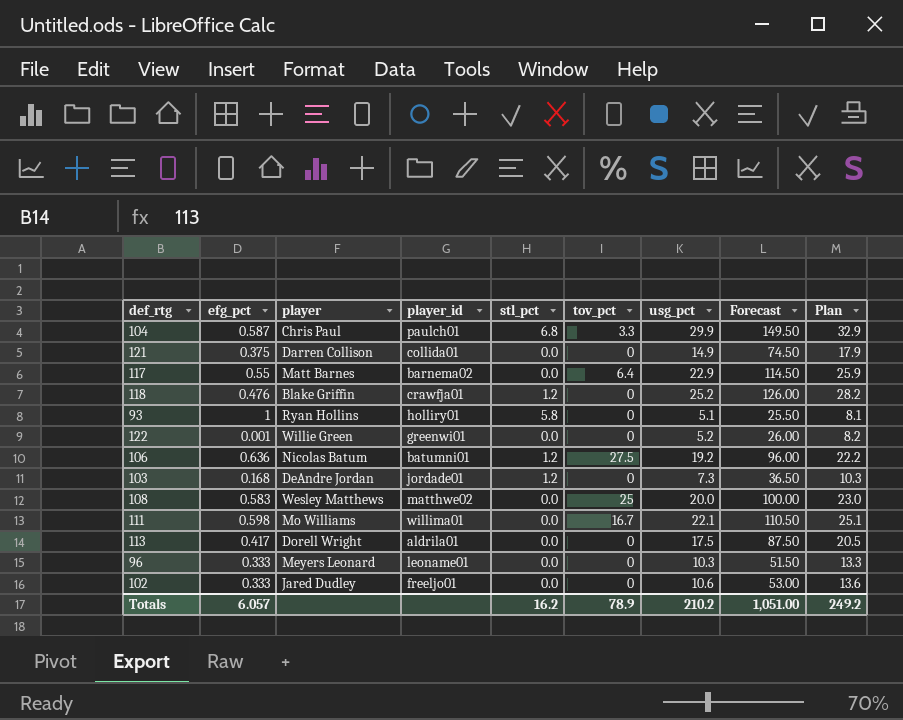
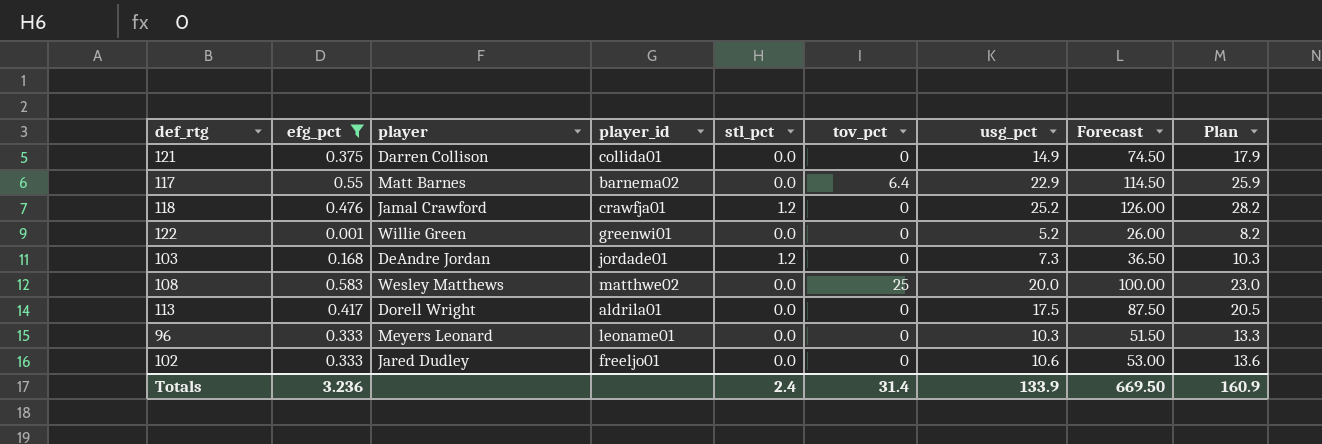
filter: none -> efg_pct <= 0.583
118 | player: Blake Griffin -> Jamal Crawford
Totals | efg_pct: 6.057 -> 3.236
Totals | stl_pct: 16.2 -> 2.4
Totals | tov_pct: 78.9 -> 31.4
Totals | usg_pct: 210.2 -> 133.9
Totals | Forecast: 1,051.00 -> 669.50
Totals | Plan: 249.2 -> 160.9

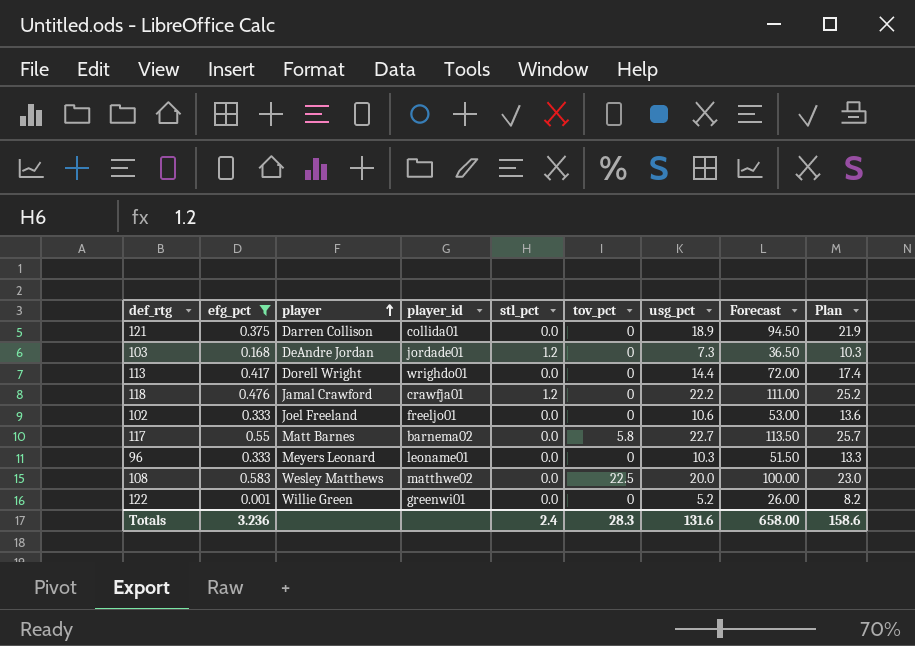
row order: none -> player ascending
121 | usg_pct: 14.9 -> 18.9
121 | Forecast: 74.50 -> 94.50
121 | Plan: 17.9 -> 21.9
113 | player_id: aldrila01 -> wrighdo01
113 | usg_pct: 17.5 -> 14.4
113 | Forecast: 87.50 -> 72.00
113 | Plan: 20.5 -> 17.4
118 | usg_pct: 25.2 -> 22.2
118 | Forecast: 126.00 -> 111.00
118 | Plan: 28.2 -> 25.2
102 | player: Jared Dudley -> Joel Freeland
117 | tov_pct: 6.4 -> 5.8
117 | usg_pct: 22.9 -> 22.7
117 | Forecast: 114.50 -> 113.50
117 | Plan: 25.9 -> 25.7
108 | tov_pct: 25 -> 22.5
Totals | tov_pct: 31.4 -> 28.3
Totals | usg_pct: 133.9 -> 131.6
Totals | Forecast: 669.50 -> 658.00
Totals | Plan: 160.9 -> 158.6

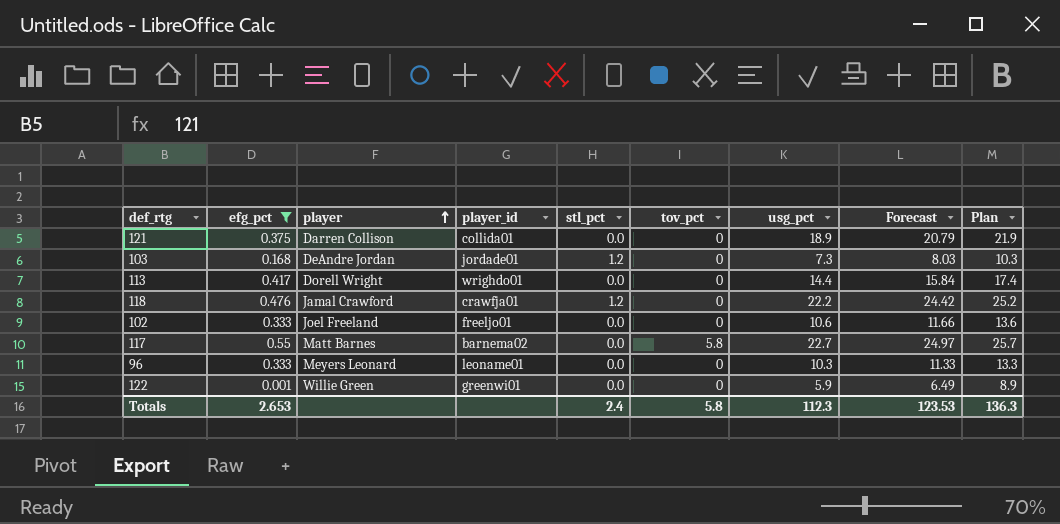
column Forecast | formula: [usg_pct] * 5 -> [usg_pct] * 1.1
row 108: 0.583 | Wesley Matthews | matthwe02 | 0.0 | 22.5 | 20.0 | 100.00 | 23.0 -> none
122 | usg_pct: 5.2 -> 5.9
122 | Plan: 8.2 -> 8.9
Totals | efg_pct: 3.236 -> 2.653
Totals | tov_pct: 28.3 -> 5.8
Totals | usg_pct: 131.6 -> 112.3
Totals | Forecast: 658.00 -> 123.53
Totals | Plan: 158.6 -> 136.3

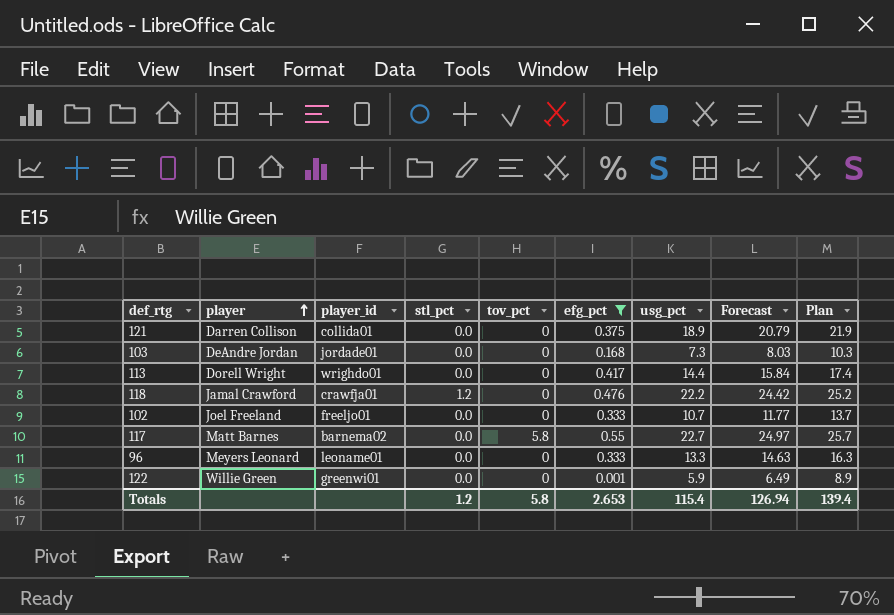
column efg_pct | position: 2 -> 6
103 | stl_pct: 1.2 -> 0.0
102 | usg_pct: 10.6 -> 10.7
102 | Forecast: 11.66 -> 11.77
102 | Plan: 13.6 -> 13.7
96 | usg_pct: 10.3 -> 13.3
96 | Forecast: 11.33 -> 14.63
96 | Plan: 13.3 -> 16.3
Totals | stl_pct: 2.4 -> 1.2
Totals | usg_pct: 112.3 -> 115.4
Totals | Forecast: 123.53 -> 126.94
Totals | Plan: 136.3 -> 139.4

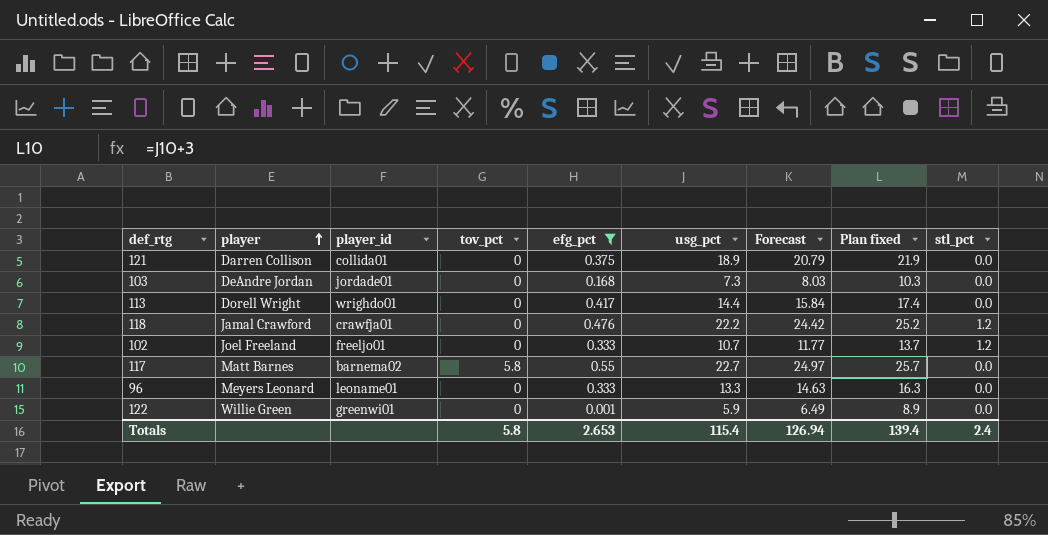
column name: Plan -> Plan fixed
column stl_pct | position: 4 -> 9
102 | stl_pct: 0.0 -> 1.2
Totals | stl_pct: 1.2 -> 2.4

